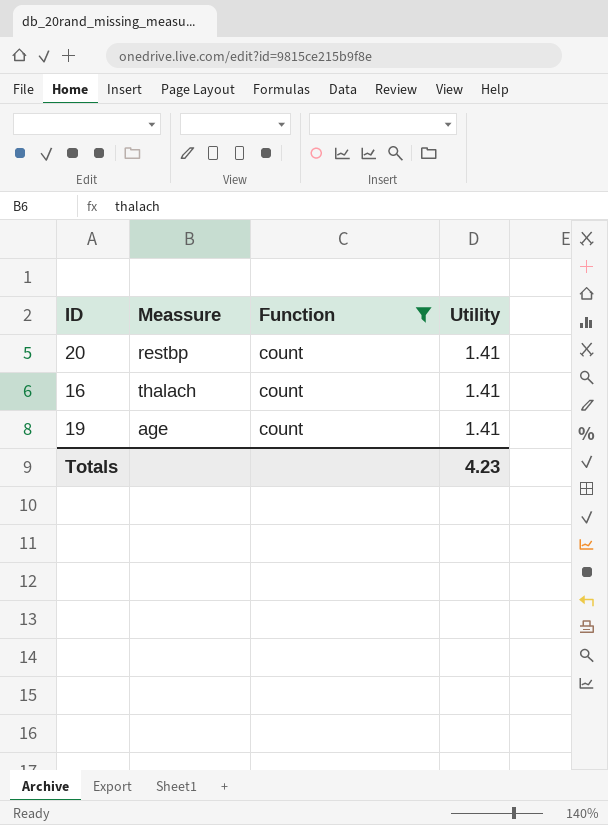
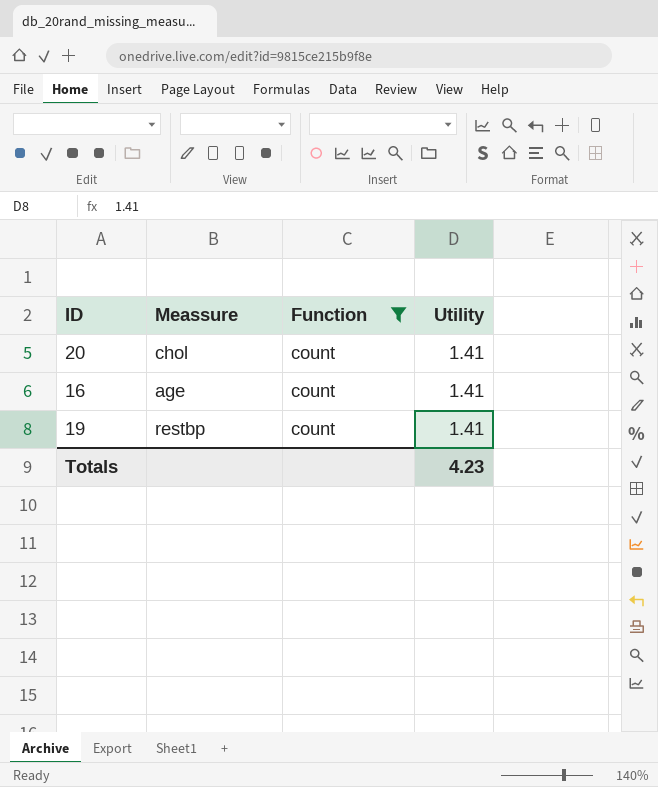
20 | Meassure: restbp -> chol
16 | Meassure: thalach -> age
19 | Meassure: age -> restbp

